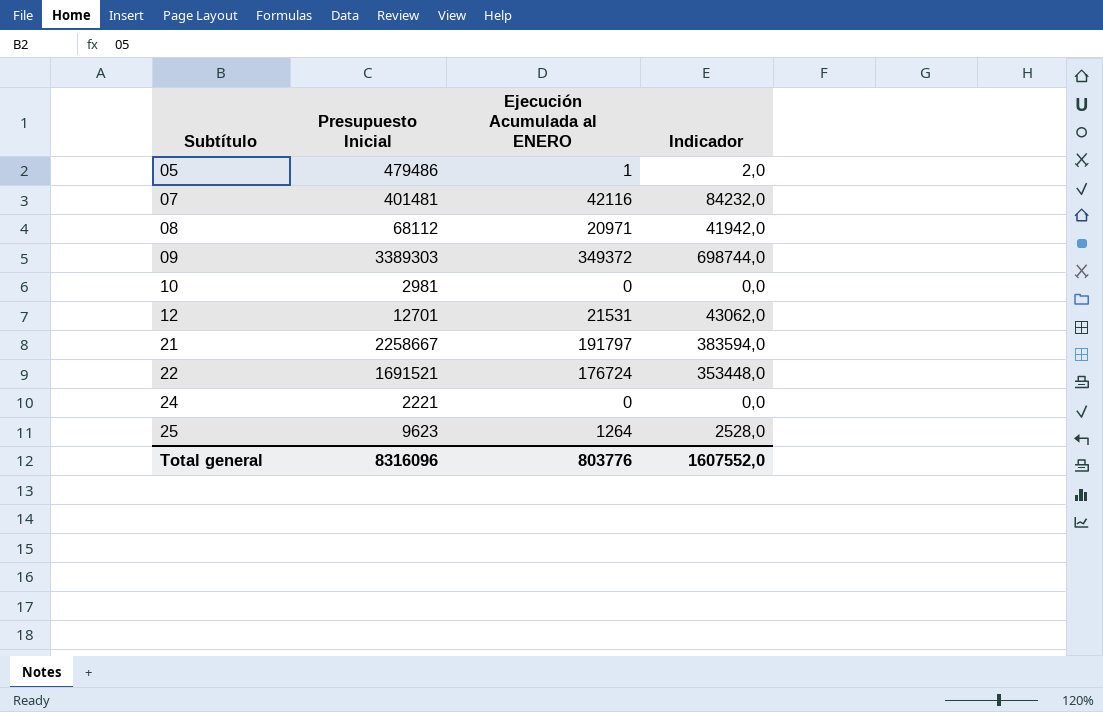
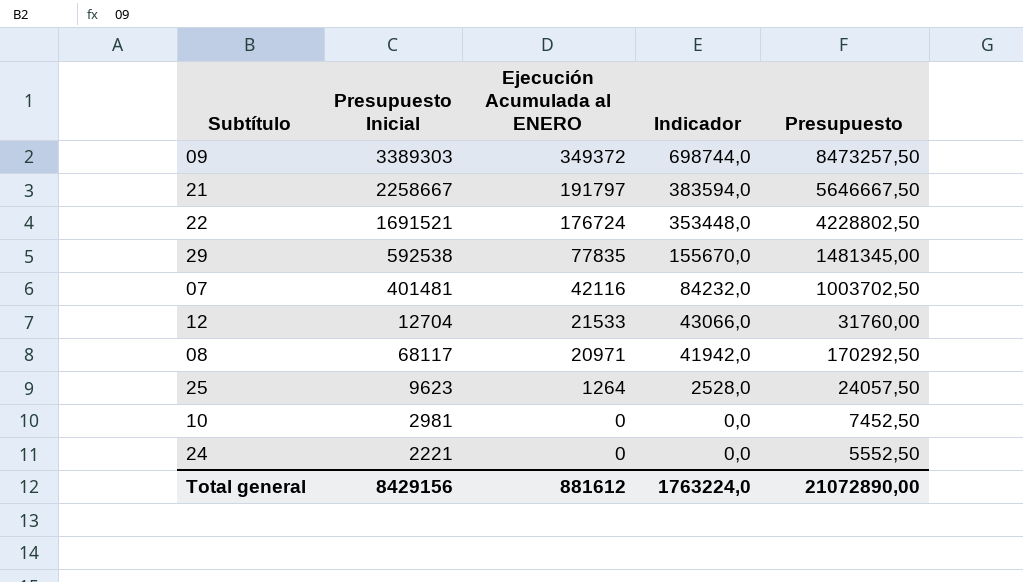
row order: Subtítulo ascending -> Ejecución Acumulada al ENERO descending
column Presupuesto | formula: none -> [Presupuesto Inicial] * 2,5
row 05: 479486 | 1 | 2,0 -> none
row 29: none -> 592538 | 77835 | 155670,0 | 1481345,00
12 | Presupuesto Inicial: 12701 -> 12704
12 | Ejecución Acumulada al ENERO: 21531 -> 21533
12 | Indicador: 43062,0 -> 43066,0
08 | Presupuesto Inicial: 68112 -> 68117
Total general | Presupuesto Inicial: 8316096 -> 8429156
Total general | Ejecución Acumulada al ENERO: 803776 -> 881612
Total general | Indicador: 1607552,0 -> 1763224,0

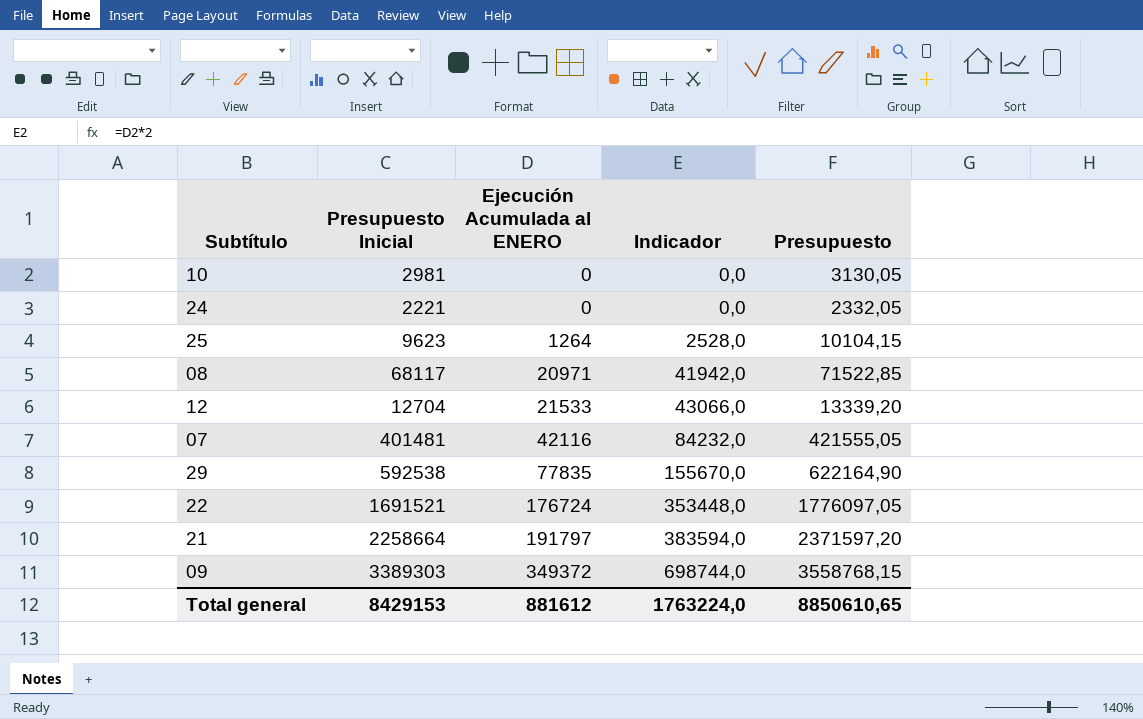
row order: Ejecución Acumulada al ENERO descending -> Ejecución Acumulada al ENERO ascending
column Presupuesto | formula: [Presupuesto Inicial] * 2,5 -> [Presupuesto Inicial] * 1,05
21 | Presupuesto Inicial: 2258667 -> 2258664
Total general | Presupuesto Inicial: 8429156 -> 8429153
Total general | Presupuesto: 21072890,00 -> 8850610,65

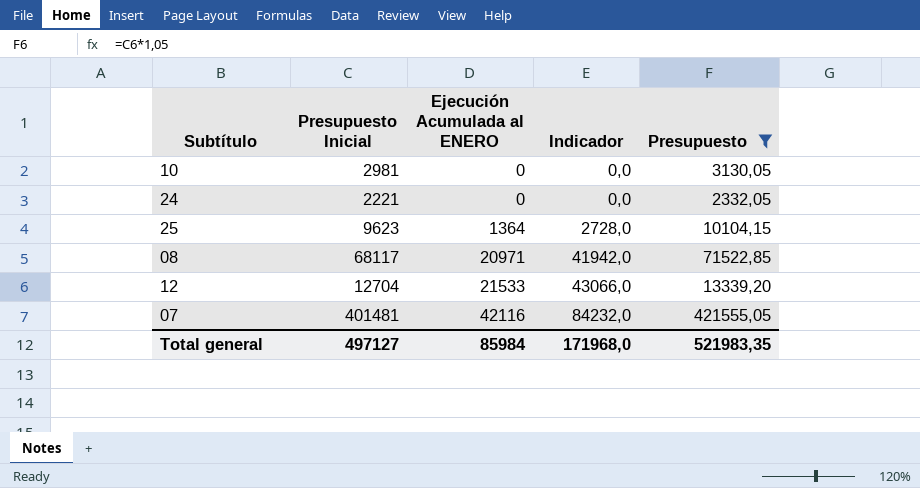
filter: none -> Presupuesto <= 421555,05
25 | Ejecución Acumulada al ENERO: 1264 -> 1364
25 | Indicador: 2528,0 -> 2728,0
Total general | Presupuesto Inicial: 8429153 -> 497127
Total general | Ejecución Acumulada al ENERO: 881612 -> 85984
Total general | Indicador: 1763224,0 -> 171968,0
Total general | Presupuesto: 8850610,65 -> 521983,35

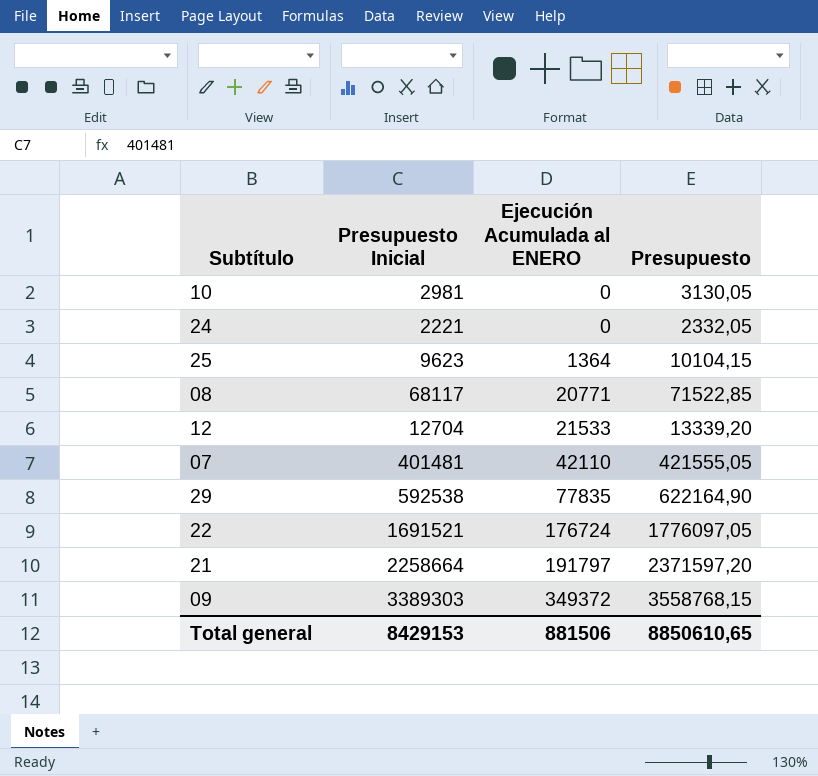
filter: Presupuesto <= 421555,05 -> none
column Indicador | formula: [Ejecución Acumulada al ENERO] * 2 -> none
08 | Ejecución Acumulada al ENERO: 20971 -> 20771
07 | Ejecución Acumulada al ENERO: 42116 -> 42110
Total general | Presupuesto Inicial: 497127 -> 8429153
Total general | Ejecución Acumulada al ENERO: 85984 -> 881506
Total general | Presupuesto: 521983,35 -> 8850610,65

